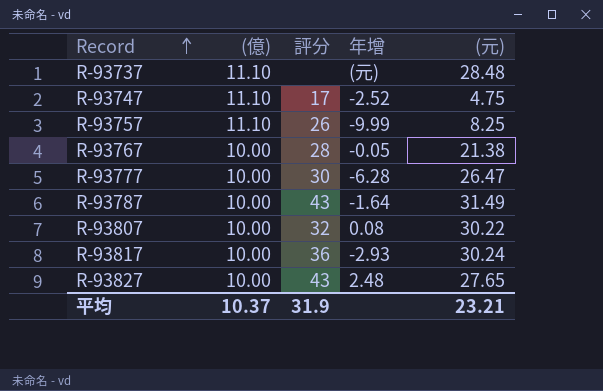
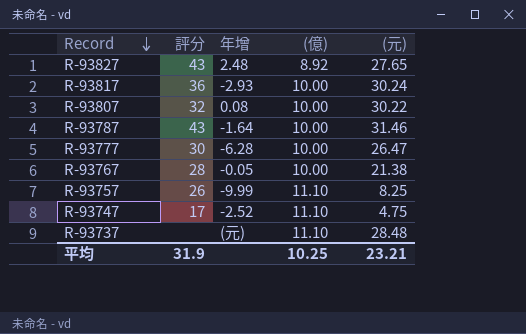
row order: Record ascending -> Record descending
column (億) | position: 2 -> 4
R-93827 | (億): 10.00 -> 8.92
R-93787 | (元): 31.49 -> 31.46
平均 | (億): 10.37 -> 10.25

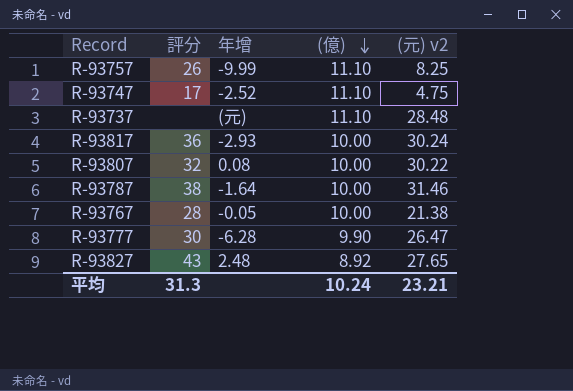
row order: Record descending -> (億) descending
column name: (元) -> (元) v2
R-93787 | 評分: 43 -> 38
R-93777 | (億): 10.00 -> 9.90
平均 | 評分: 31.9 -> 31.3
平均 | (億): 10.25 -> 10.24

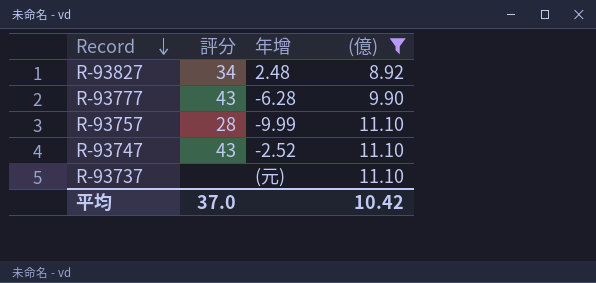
filter: none -> (億) != 10.00
row order: (億) descending -> Record descending
column (元) v2 | position: 5 -> none
R-93827 | 評分: 43 -> 34
R-93777 | 評分: 30 -> 43
R-93757 | 評分: 26 -> 28
R-93747 | 評分: 17 -> 43
平均 | 評分: 31.3 -> 37.0
平均 | (億): 10.24 -> 10.42

